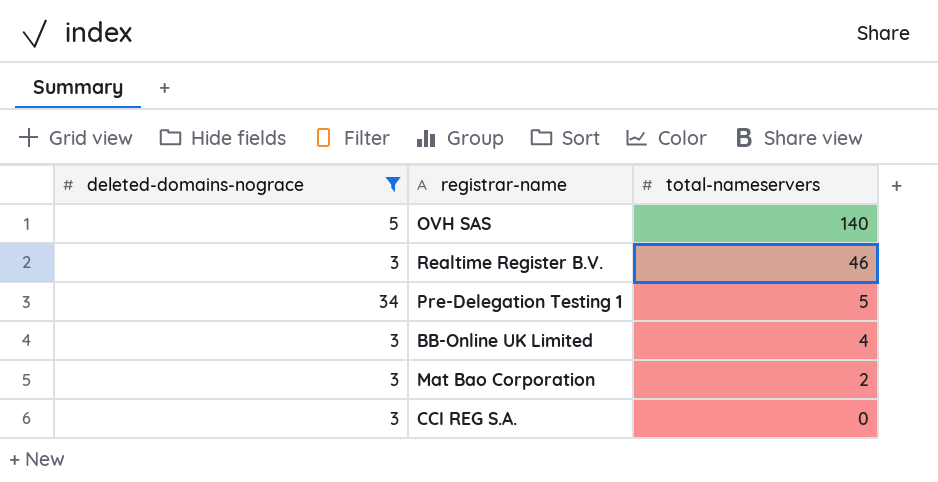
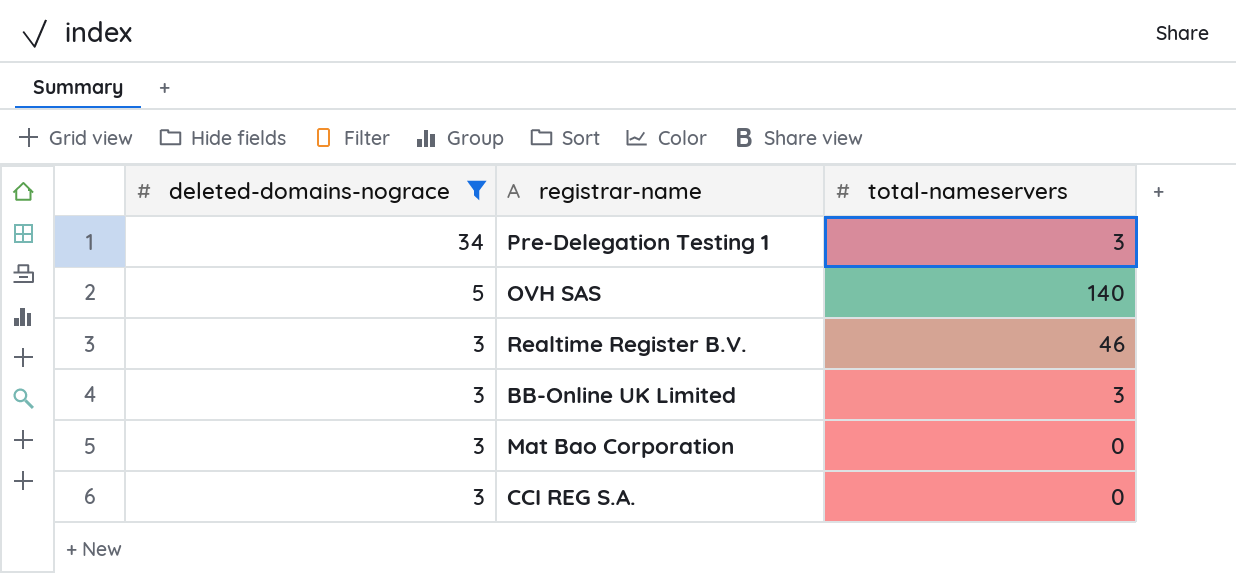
row order: total-nameservers descending -> deleted-domains-nograce descending
Pre-Delegation Testing 1 | total-nameservers: 5 -> 3
BB-Online UK Limited | total-nameservers: 4 -> 3
Mat Bao Corporation | total-nameservers: 2 -> 0

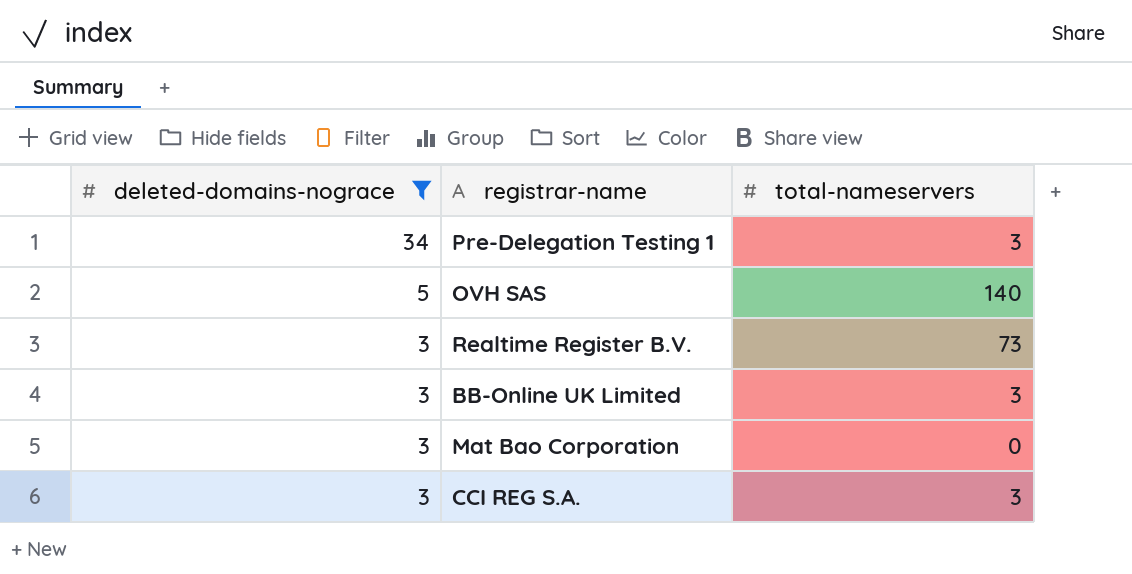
Realtime Register B.V. | total-nameservers: 46 -> 73
CCI REG S.A. | total-nameservers: 0 -> 3

